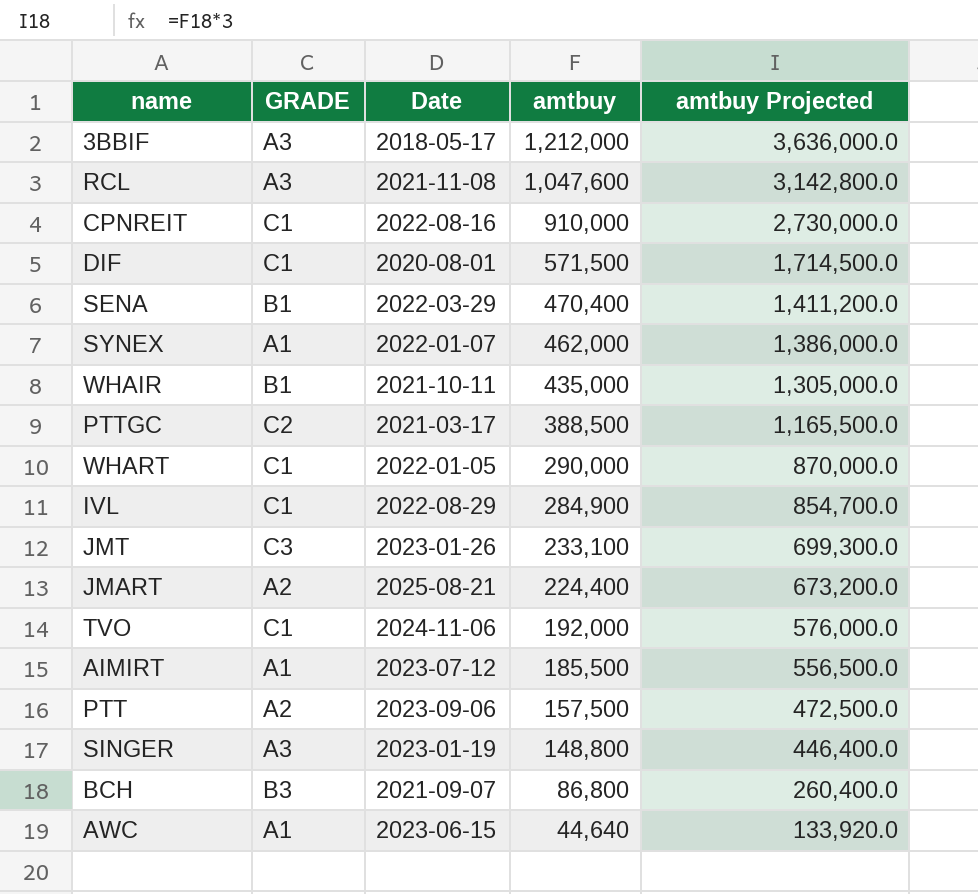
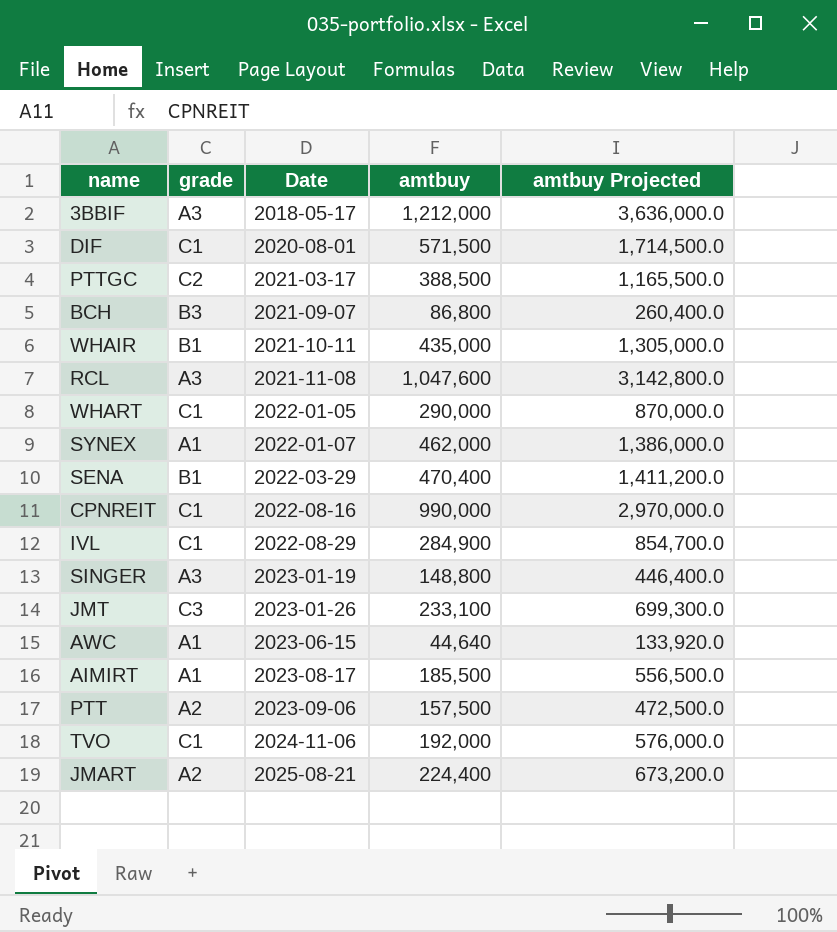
row order: amtbuy descending -> Date ascending
column name: GRADE -> grade
CPNREIT | amtbuy: 910,000 -> 990,000
CPNREIT | amtbuy Projected: 2,730,000.0 -> 2,970,000.0
AIMIRT | Date: 2023-07-12 -> 2023-08-17

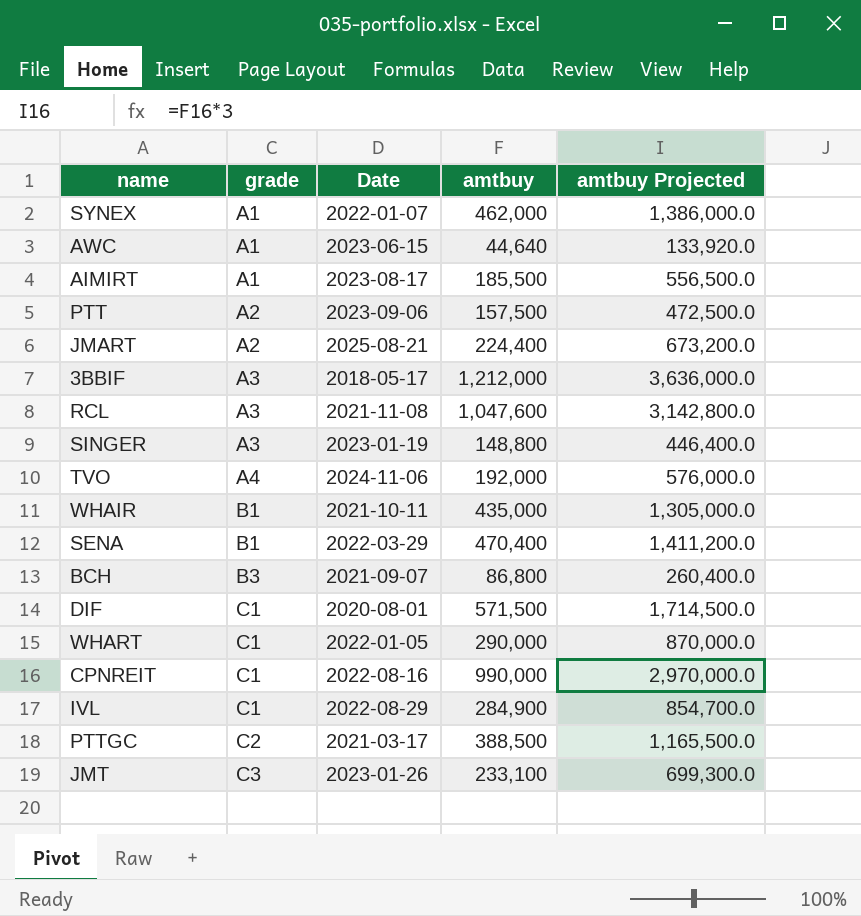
row order: Date ascending -> grade ascending
TVO | grade: C1 -> A4

